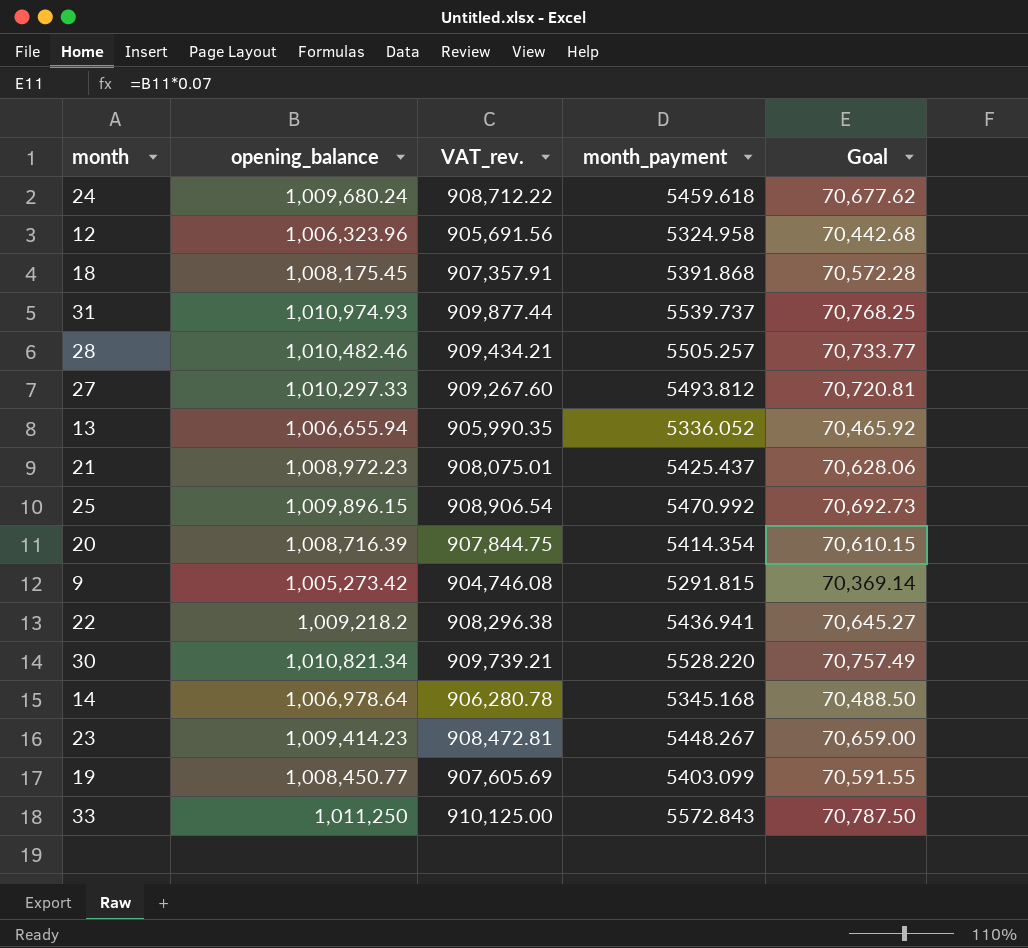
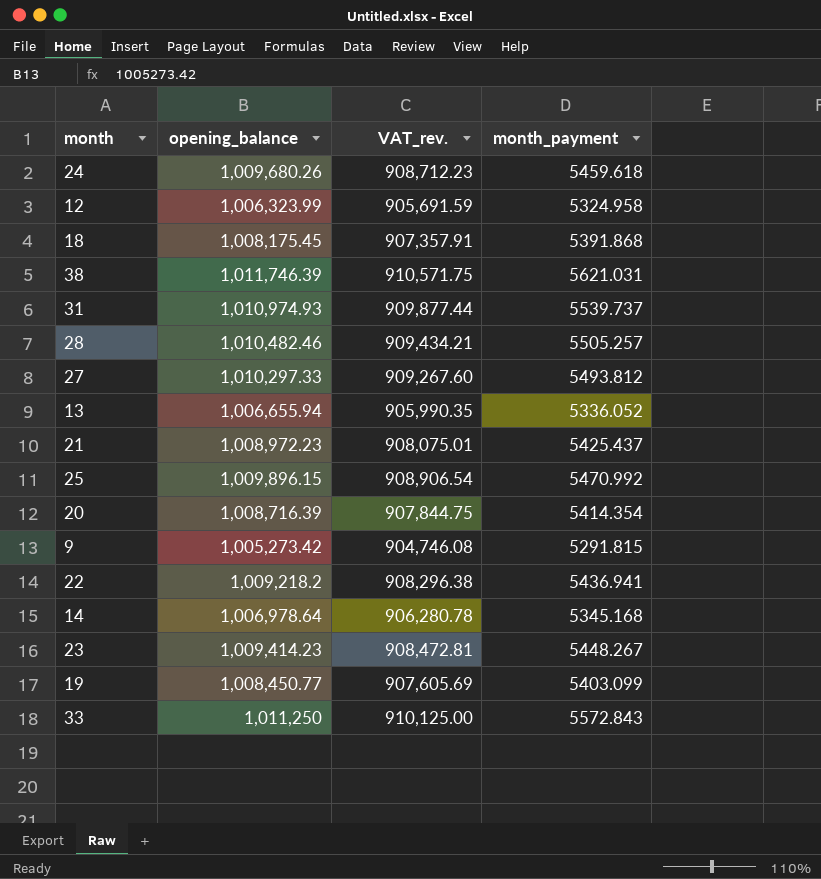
column Goal | formula: [opening_balance] * 0.07 -> none
row 30: 1,010,821.34 | 909,739.21 | 5528.220 | 70,757.49 -> none
24 | opening_balance: 1,009,680.24 -> 1,009,680.26
24 | VAT_rev.: 908,712.22 -> 908,712.23
12 | opening_balance: 1,006,323.96 -> 1,006,323.99
12 | VAT_rev.: 905,691.56 -> 905,691.59
row 38: none -> 1,011,746.39 | 910,571.75 | 5621.031

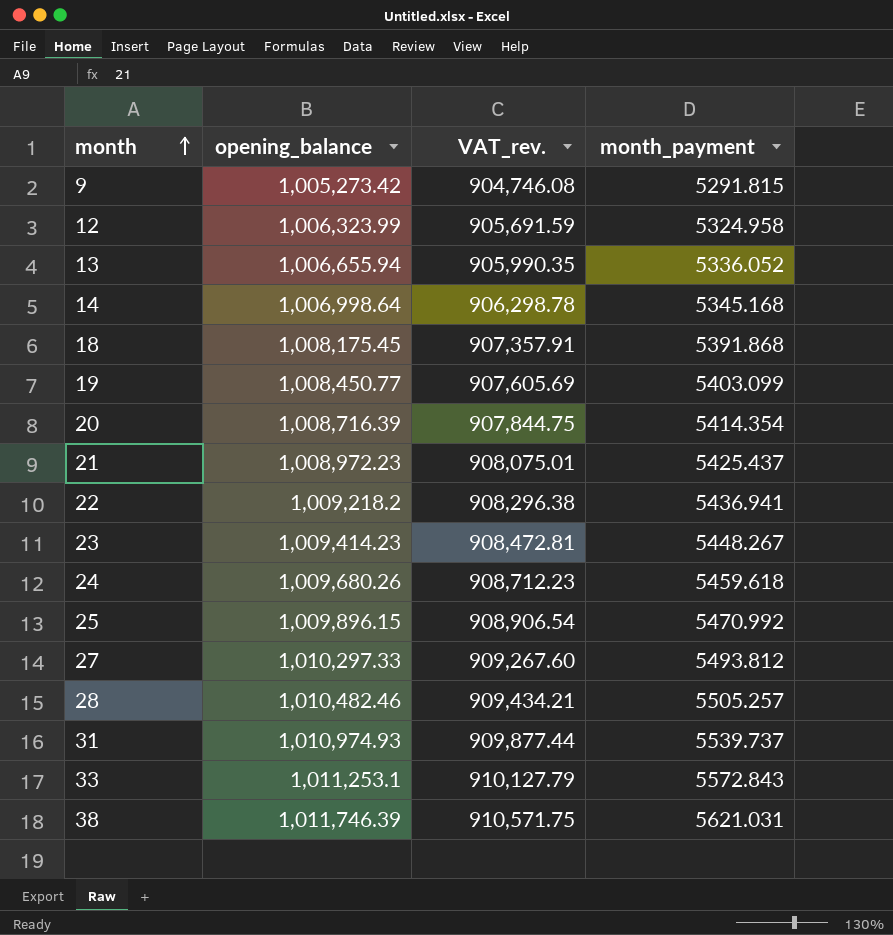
row order: none -> month ascending
14 | opening_balance: 1,006,978.64 -> 1,006,998.64
14 | VAT_rev.: 906,280.78 -> 906,298.78
33 | opening_balance: 1,011,250 -> 1,011,253.1
33 | VAT_rev.: 910,125.00 -> 910,127.79

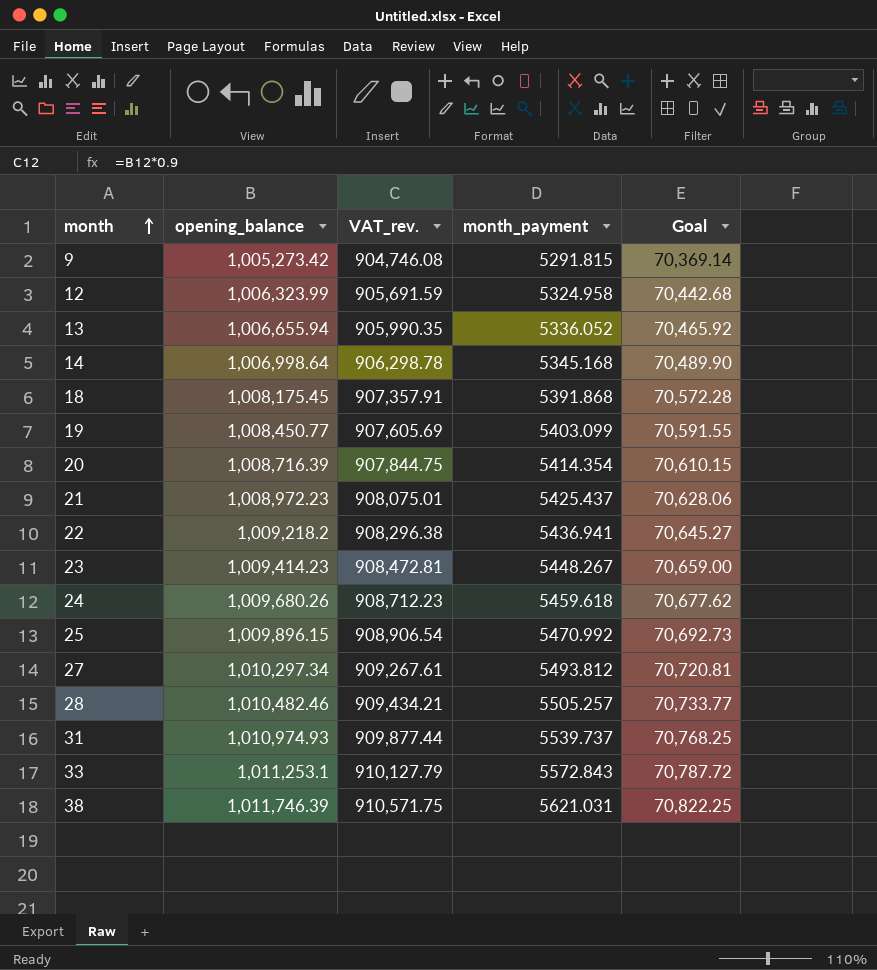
column Goal | formula: none -> [opening_balance] * 0.07
27 | opening_balance: 1,010,297.33 -> 1,010,297.34
27 | VAT_rev.: 909,267.60 -> 909,267.61

